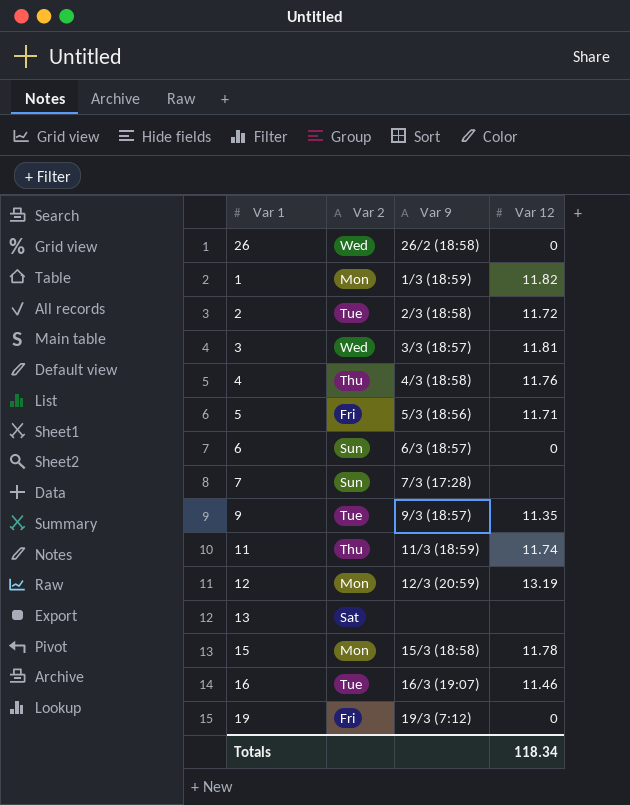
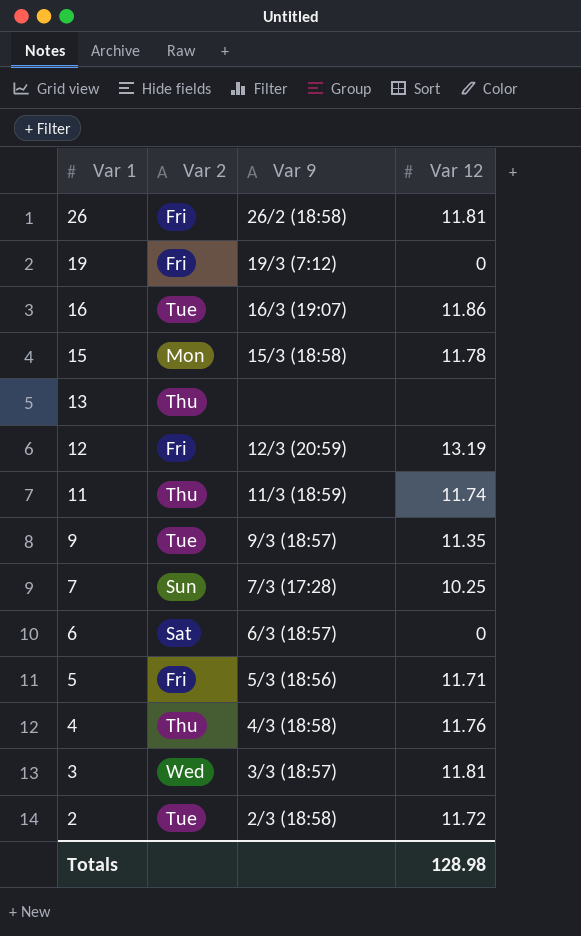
row order: none -> Var 1 descending
row 1: Mon | 1/3 (18:59) | 11.82 -> none
26 | Var 2: Wed -> Fri
26 | Var 12: 0 -> 11.81
16 | Var 12: 11.46 -> 11.86
13 | Var 2: Sat -> Thu
12 | Var 2: Mon -> Fri
7 | Var 12: none -> 10.25
6 | Var 2: Sun -> Sat
Totals | Var 12: 118.34 -> 128.98

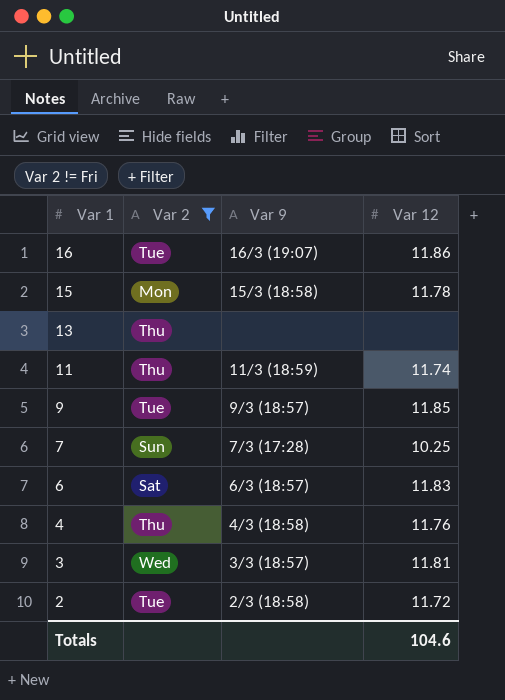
filter: none -> Var 2 != Fri
9 | Var 12: 11.35 -> 11.85
6 | Var 12: 0 -> 11.83
Totals | Var 12: 128.98 -> 104.6

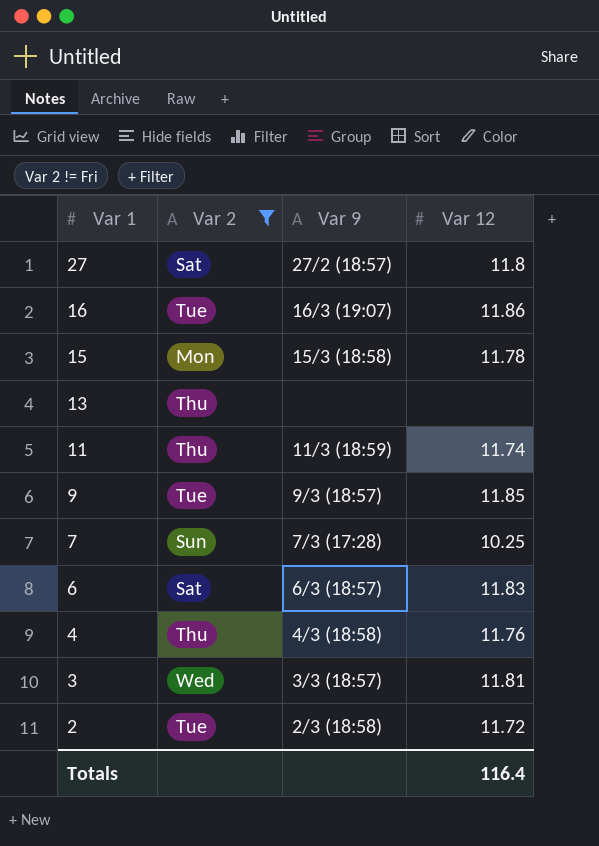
row 27: none -> Sat | 27/2 (18:57) | 11.8
Totals | Var 12: 104.6 -> 116.4

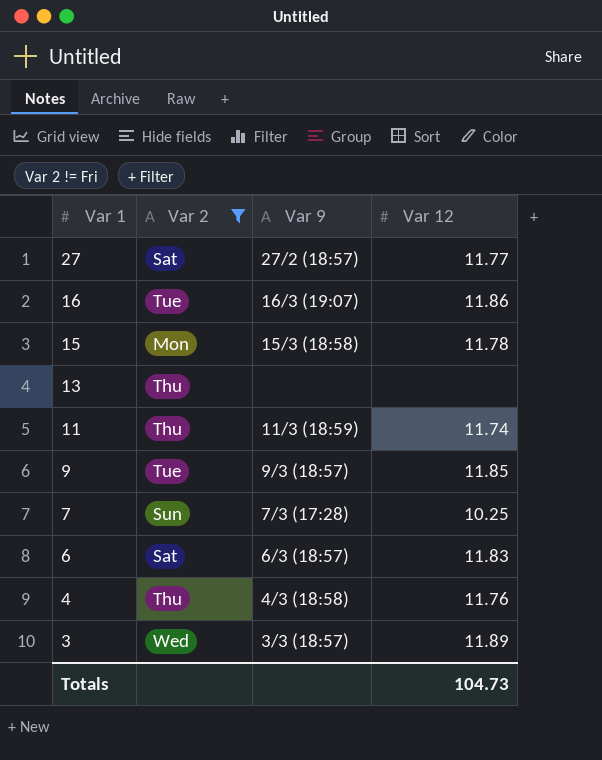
row 2: Tue | 2/3 (18:58) | 11.72 -> none
27 | Var 12: 11.8 -> 11.77
3 | Var 12: 11.81 -> 11.89
Totals | Var 12: 116.4 -> 104.73

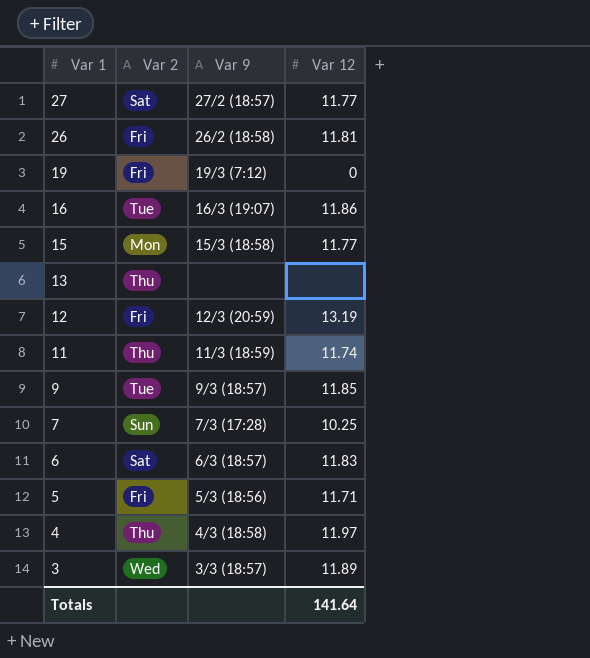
filter: Var 2 != Fri -> none
15 | Var 12: 11.78 -> 11.77
4 | Var 12: 11.76 -> 11.97
Totals | Var 12: 104.73 -> 141.64

